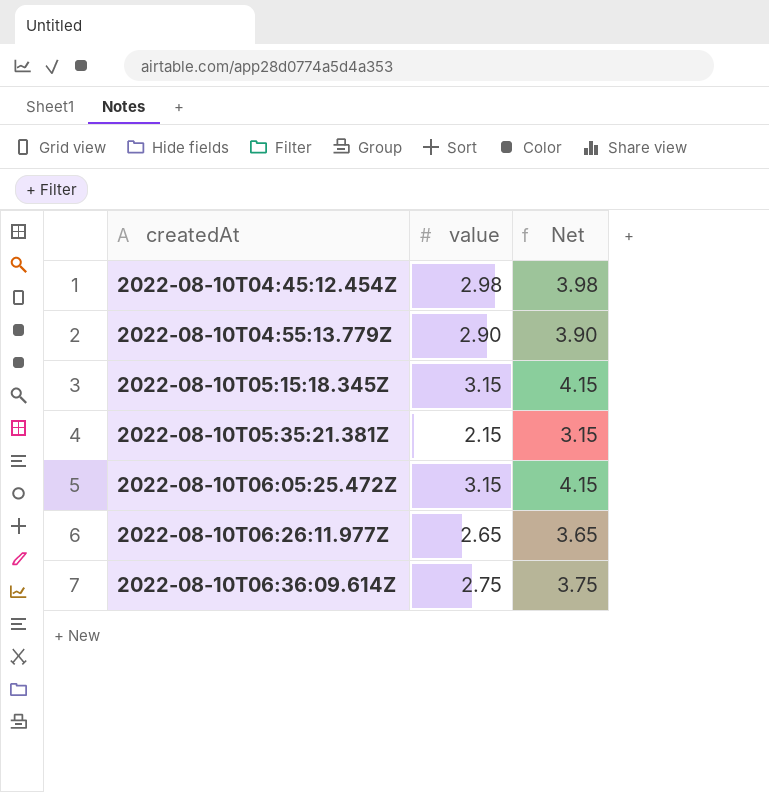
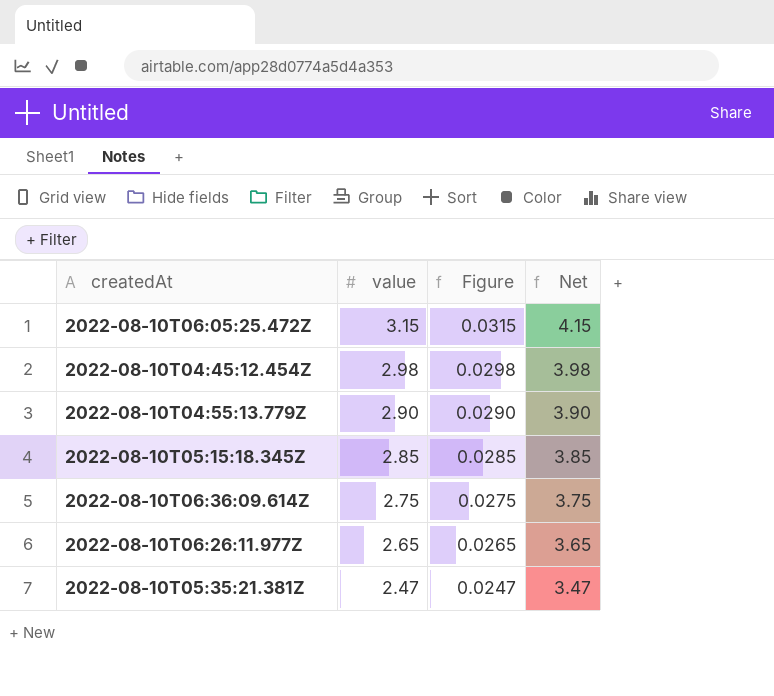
row order: createdAt ascending -> value descending
column Figure | formula: none -> [value] * 0.01
2022-08-10T05:15:18.345Z | value: 3.15 -> 2.85
2022-08-10T05:15:18.345Z | Net: 4.15 -> 3.85
2022-08-10T05:35:21.381Z | value: 2.15 -> 2.47
2022-08-10T05:35:21.381Z | Net: 3.15 -> 3.47

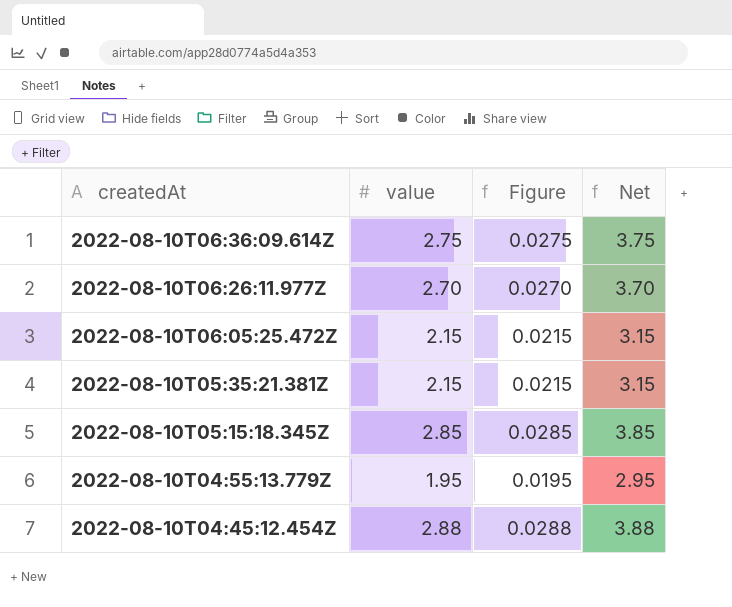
row order: value descending -> createdAt descending
2022-08-10T06:26:11.977Z | value: 2.65 -> 2.70
2022-08-10T06:26:11.977Z | Figure: 0.0265 -> 0.0270
2022-08-10T06:26:11.977Z | Net: 3.65 -> 3.70
2022-08-10T06:05:25.472Z | value: 3.15 -> 2.15
2022-08-10T06:05:25.472Z | Figure: 0.0315 -> 0.0215
2022-08-10T06:05:25.472Z | Net: 4.15 -> 3.15
2022-08-10T05:35:21.381Z | value: 2.47 -> 2.15
2022-08-10T05:35:21.381Z | Figure: 0.0247 -> 0.0215
2022-08-10T05:35:21.381Z | Net: 3.47 -> 3.15
2022-08-10T04:55:13.779Z | value: 2.90 -> 1.95
2022-08-10T04:55:13.779Z | Figure: 0.0290 -> 0.0195
2022-08-10T04:55:13.779Z | Net: 3.90 -> 2.95
2022-08-10T04:45:12.454Z | value: 2.98 -> 2.88
2022-08-10T04:45:12.454Z | Figure: 0.0298 -> 0.0288
2022-08-10T04:45:12.454Z | Net: 3.98 -> 3.88

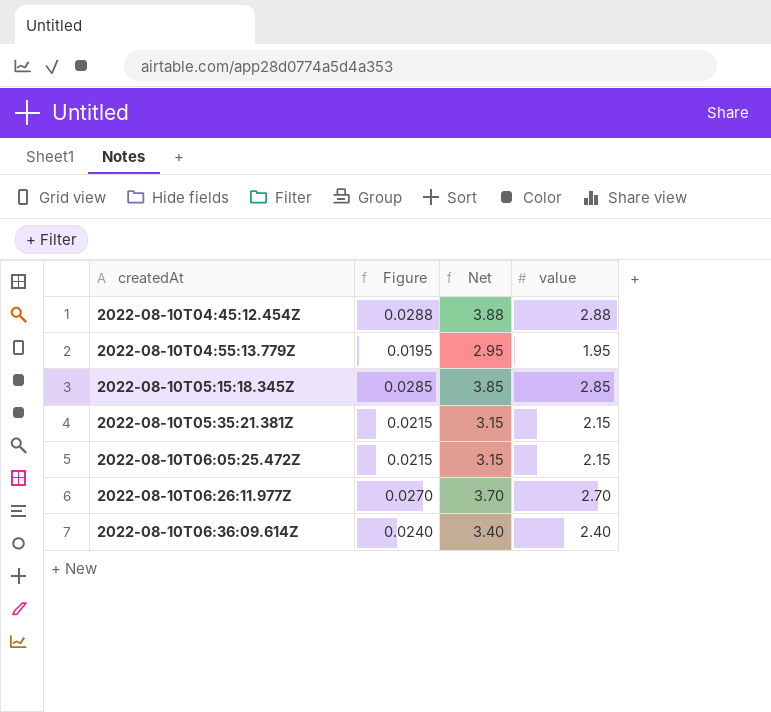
row order: createdAt descending -> createdAt ascending
column value | position: 2 -> 4
2022-08-10T06:36:09.614Z | Figure: 0.0275 -> 0.0240
2022-08-10T06:36:09.614Z | Net: 3.75 -> 3.40
2022-08-10T06:36:09.614Z | value: 2.75 -> 2.40

